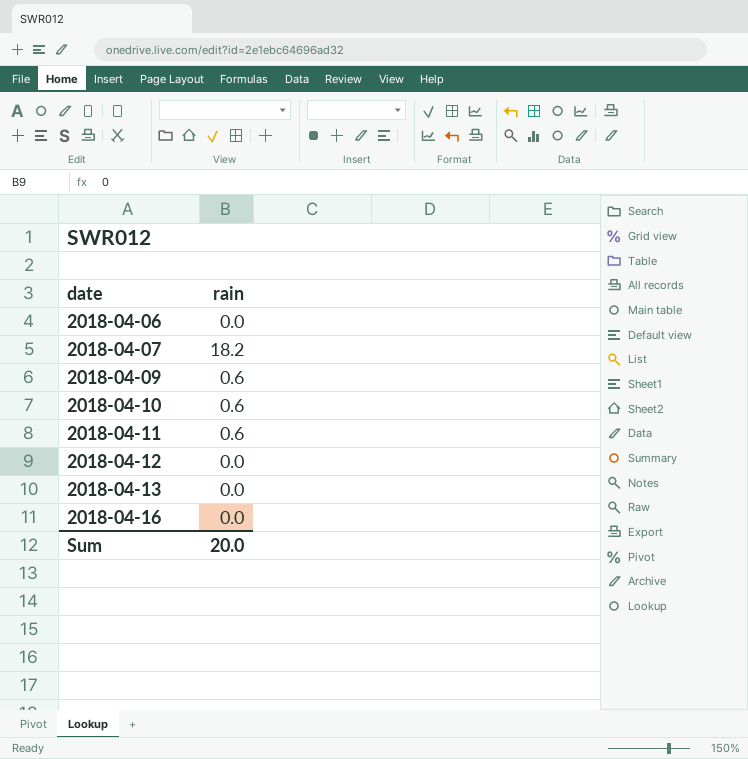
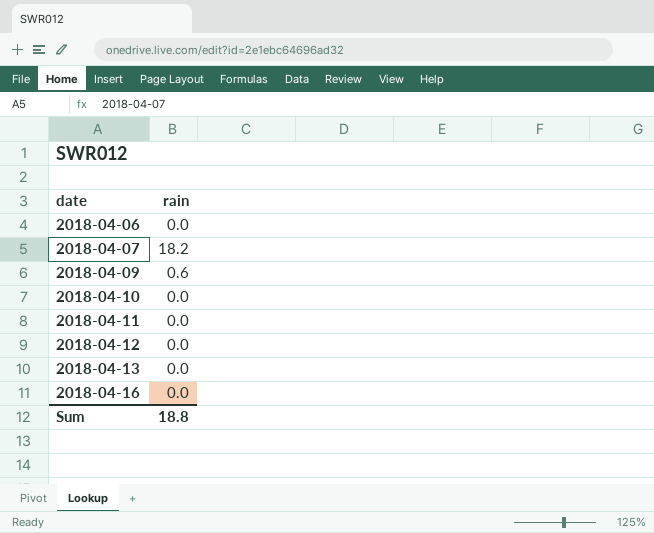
2018-04-10 | rain: 0.6 -> 0.0
2018-04-11 | rain: 0.6 -> 0.0
Sum | rain: 20.0 -> 18.8

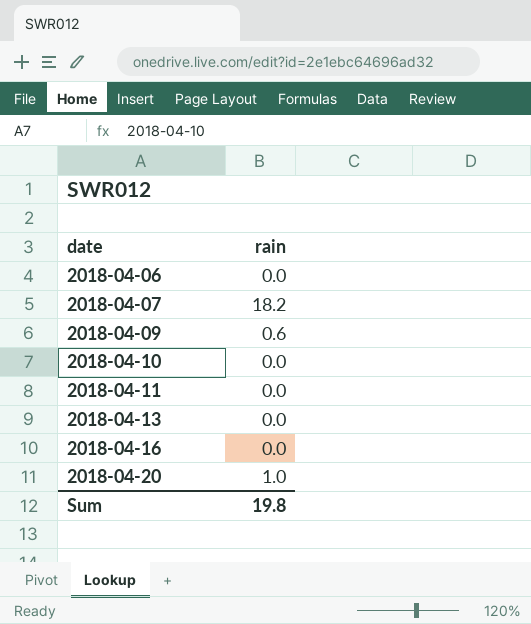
row 2018-04-12: 0.0 -> none
row 2018-04-20: none -> 1.0
Sum | rain: 18.8 -> 19.8

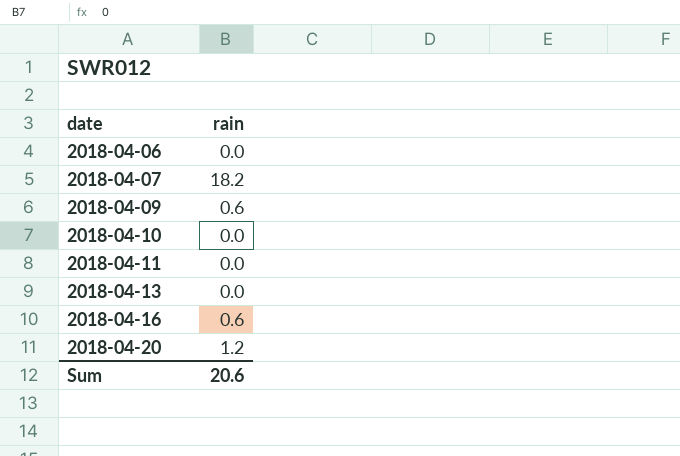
2018-04-16 | rain: 0.0 -> 0.6
2018-04-20 | rain: 1.0 -> 1.2
Sum | rain: 19.8 -> 20.6

